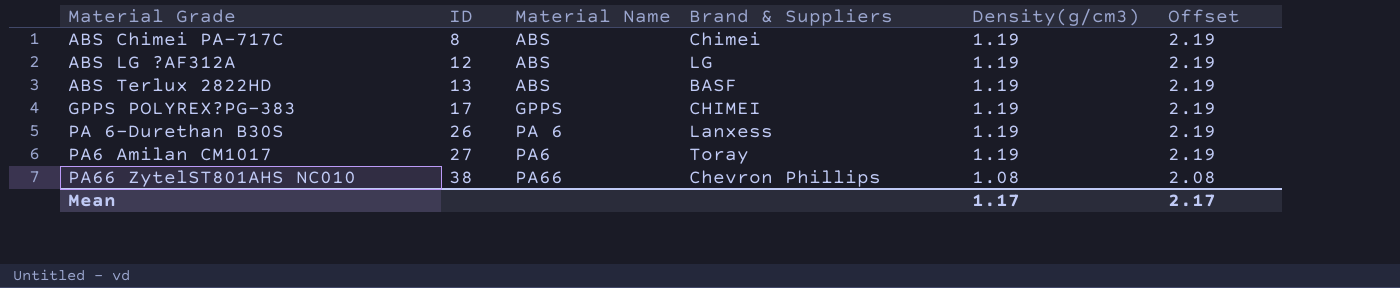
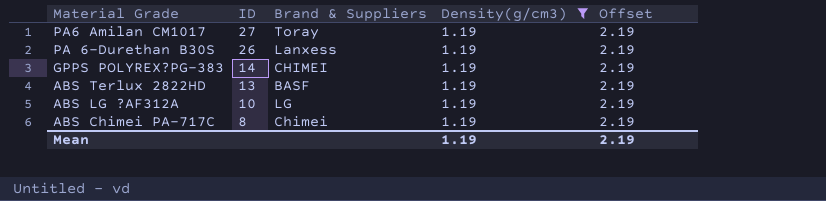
filter: none -> Density(g/cm3) = 1.19
row order: ID ascending -> ID descending
column Material Name | position: 3 -> none
GPPS POLYREX?PG-383 | ID: 17 -> 14
ABS LG ?AF312A | ID: 12 -> 10
Mean | Density(g/cm3): 1.17 -> 1.19
Mean | Offset: 2.17 -> 2.19

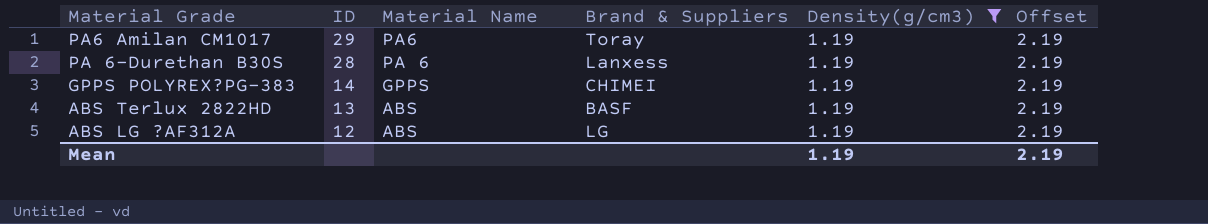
column Material Name | position: none -> 3
row ABS Chimei PA-717C: 8 | Chimei | 1.19 | 2.19 -> none
PA6 Amilan CM1017 | ID: 27 -> 29
PA 6-Durethan B30S | ID: 26 -> 28
ABS LG ?AF312A | ID: 10 -> 12

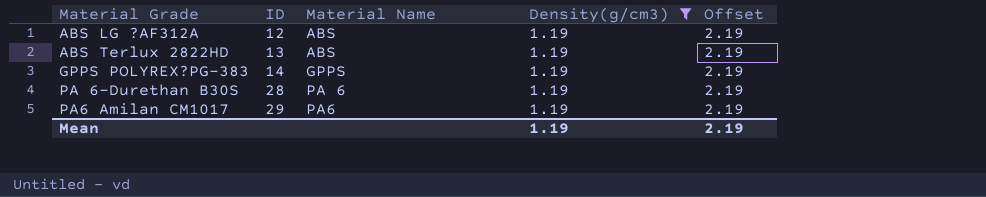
row order: ID descending -> ID ascending
column Brand & Suppliers | position: 4 -> none

